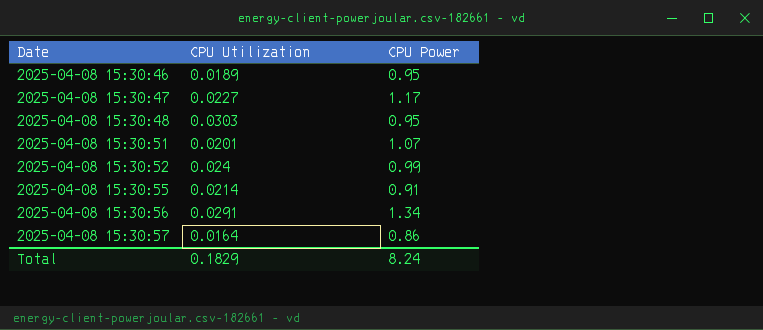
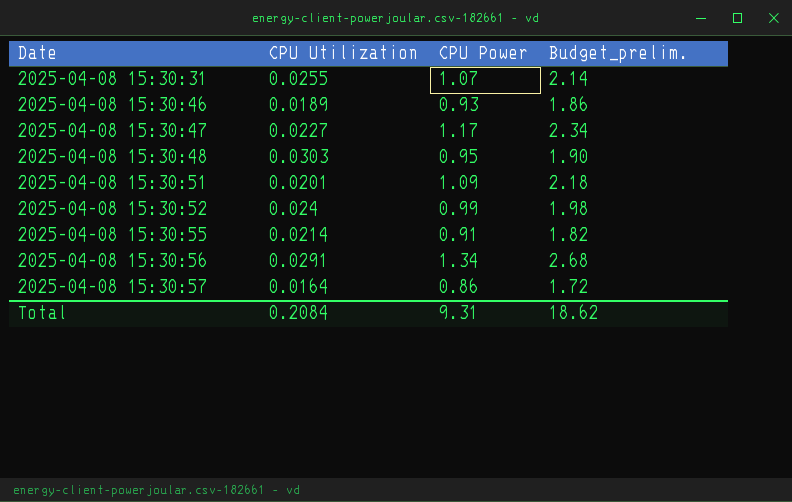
column Budget_prelim. | formula: none -> [CPU Power] * 2
row 2025-04-08 15:30:31: none -> 0.0255 | 1.07 | 2.14
2025-04-08 15:30:46 | CPU Power: 0.95 -> 0.93
2025-04-08 15:30:51 | CPU Power: 1.07 -> 1.09
Total | CPU Utilization: 0.1829 -> 0.2084
Total | CPU Power: 8.24 -> 9.31

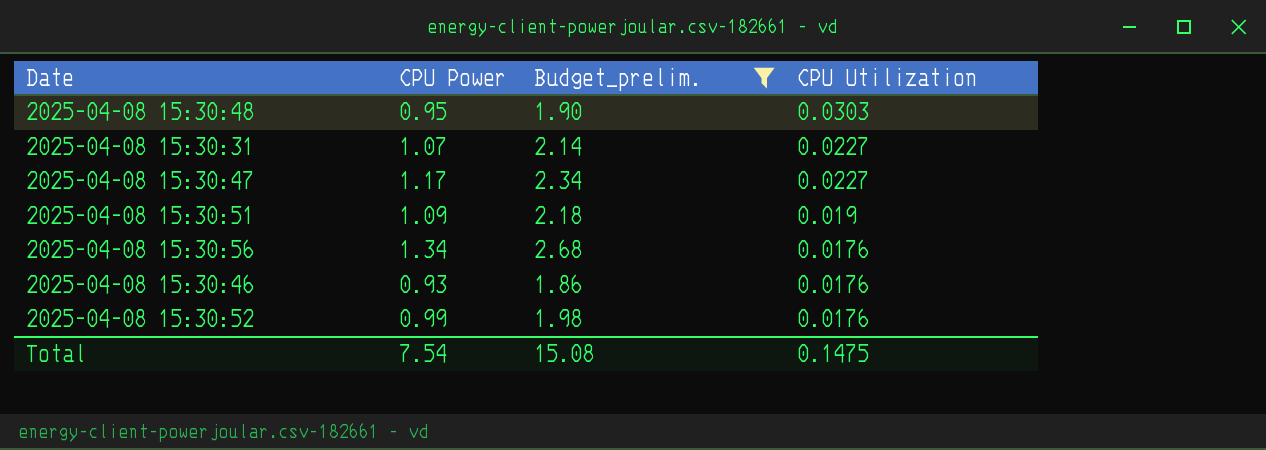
filter: none -> Budget_prelim. >= 1.86
row order: Date ascending -> CPU Utilization descending
column CPU Utilization | position: 2 -> 4
2025-04-08 15:30:31 | CPU Utilization: 0.0255 -> 0.0227
2025-04-08 15:30:51 | CPU Utilization: 0.0201 -> 0.019
2025-04-08 15:30:56 | CPU Utilization: 0.0291 -> 0.0176
2025-04-08 15:30:46 | CPU Utilization: 0.0189 -> 0.0176
2025-04-08 15:30:52 | CPU Utilization: 0.024 -> 0.0176
Total | CPU Power: 9.31 -> 7.54
Total | Budget_prelim.: 18.62 -> 15.08
Total | CPU Utilization: 0.2084 -> 0.1475

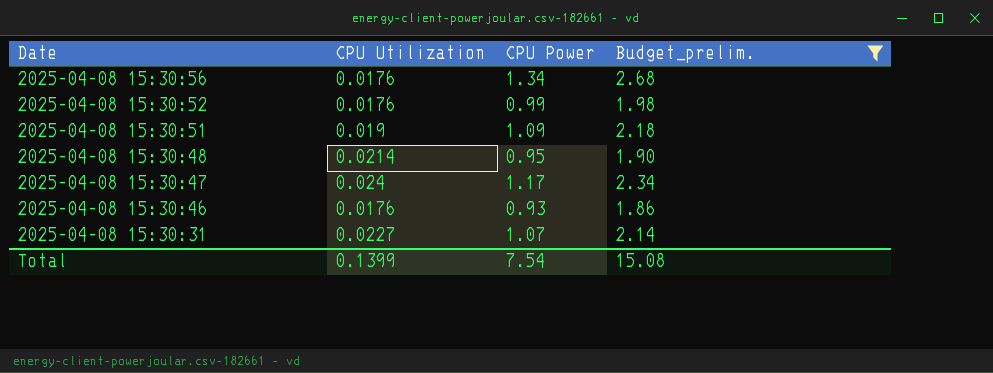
row order: CPU Utilization descending -> Date descending
column CPU Utilization | position: 4 -> 2
2025-04-08 15:30:48 | CPU Utilization: 0.0303 -> 0.0214
2025-04-08 15:30:47 | CPU Utilization: 0.0227 -> 0.024
Total | CPU Utilization: 0.1475 -> 0.1399

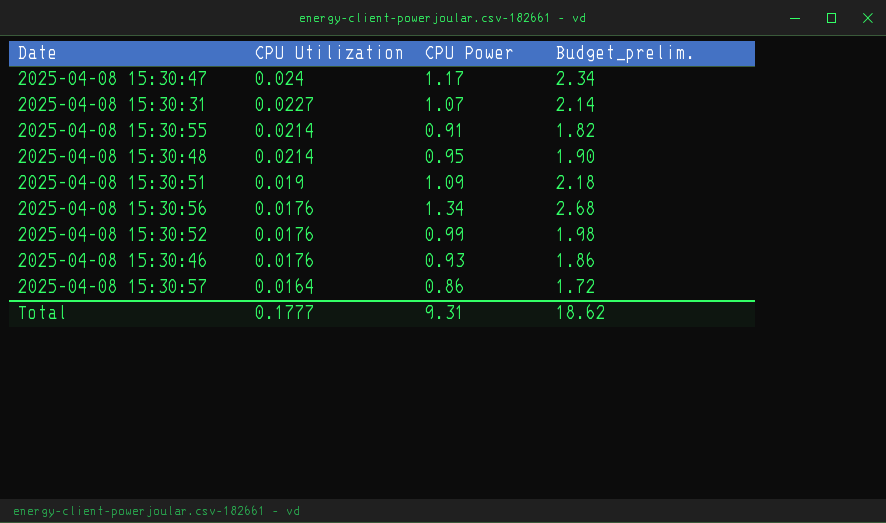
filter: Budget_prelim. >= 1.86 -> none
row order: Date descending -> CPU Utilization descending
Total | CPU Utilization: 0.1399 -> 0.1777
Total | CPU Power: 7.54 -> 9.31
Total | Budget_prelim.: 15.08 -> 18.62

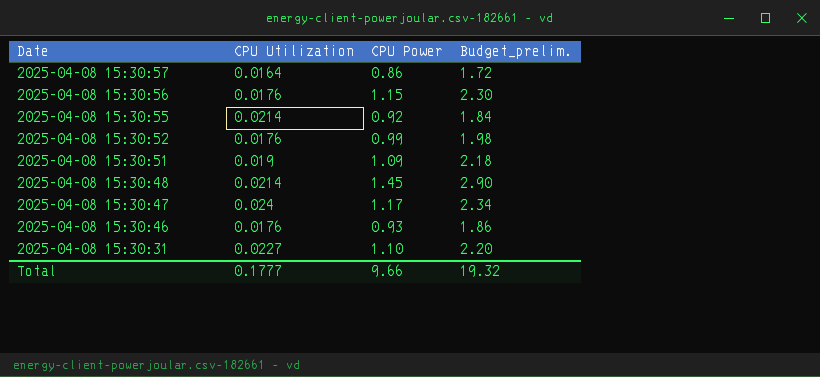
row order: CPU Utilization descending -> Date descending
2025-04-08 15:30:56 | CPU Power: 1.34 -> 1.15
2025-04-08 15:30:56 | Budget_prelim.: 2.68 -> 2.30
2025-04-08 15:30:55 | CPU Power: 0.91 -> 0.92
2025-04-08 15:30:55 | Budget_prelim.: 1.82 -> 1.84
2025-04-08 15:30:48 | CPU Power: 0.95 -> 1.45
2025-04-08 15:30:48 | Budget_prelim.: 1.90 -> 2.90
2025-04-08 15:30:31 | CPU Power: 1.07 -> 1.10
2025-04-08 15:30:31 | Budget_prelim.: 2.14 -> 2.20
Total | CPU Power: 9.31 -> 9.66
Total | Budget_prelim.: 18.62 -> 19.32

